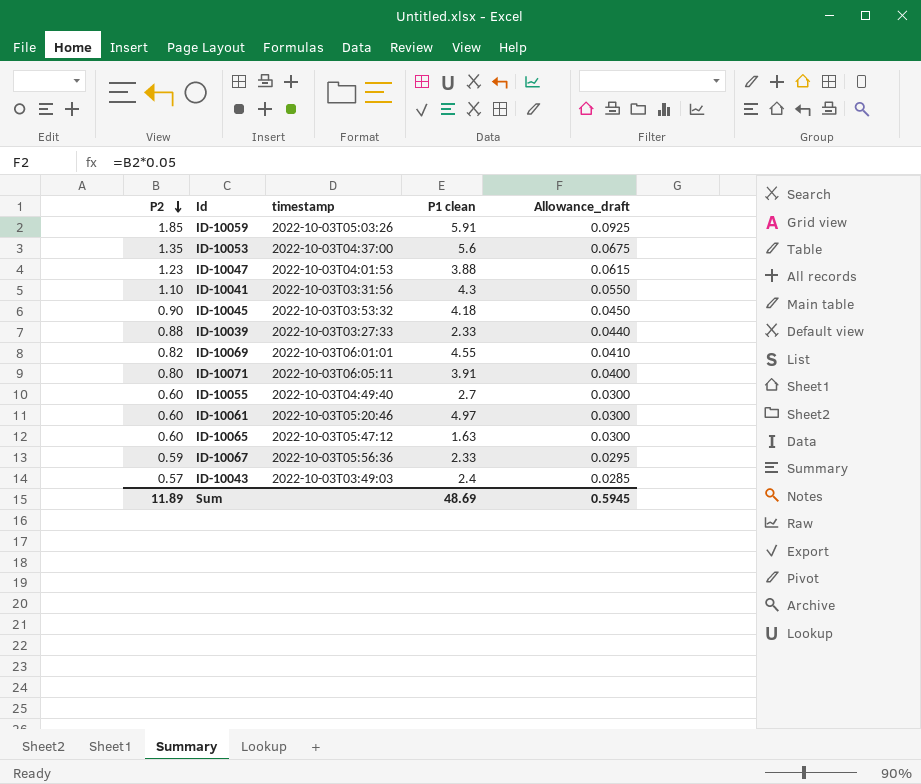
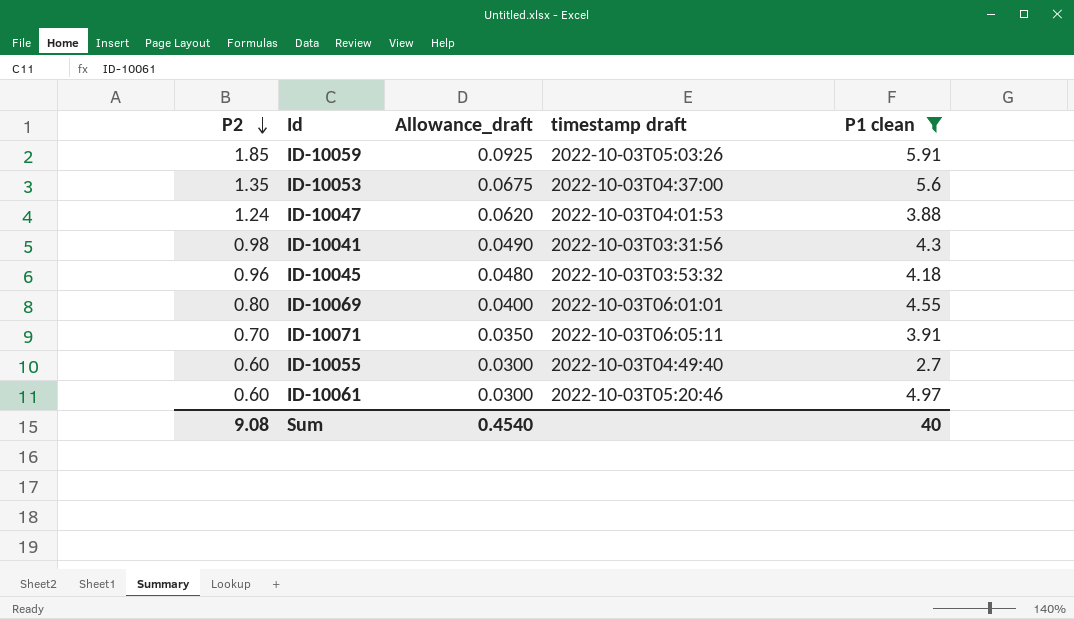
filter: none -> P1 clean >= 2.7
column Allowance_draft | position: 5 -> 3
column name: timestamp -> timestamp draft
ID-10047 | P2: 1.23 -> 1.24
ID-10047 | Allowance_draft: 0.0615 -> 0.0620
ID-10041 | P2: 1.10 -> 0.98
ID-10041 | Allowance_draft: 0.0550 -> 0.0490
ID-10045 | P2: 0.90 -> 0.96
ID-10045 | Allowance_draft: 0.0450 -> 0.0480
ID-10069 | P2: 0.82 -> 0.80
ID-10069 | Allowance_draft: 0.0410 -> 0.0400
ID-10071 | P2: 0.80 -> 0.70
ID-10071 | Allowance_draft: 0.0400 -> 0.0350
Sum | P2: 11.89 -> 9.08
Sum | Allowance_draft: 0.5945 -> 0.4540
Sum | P1 clean: 48.69 -> 40

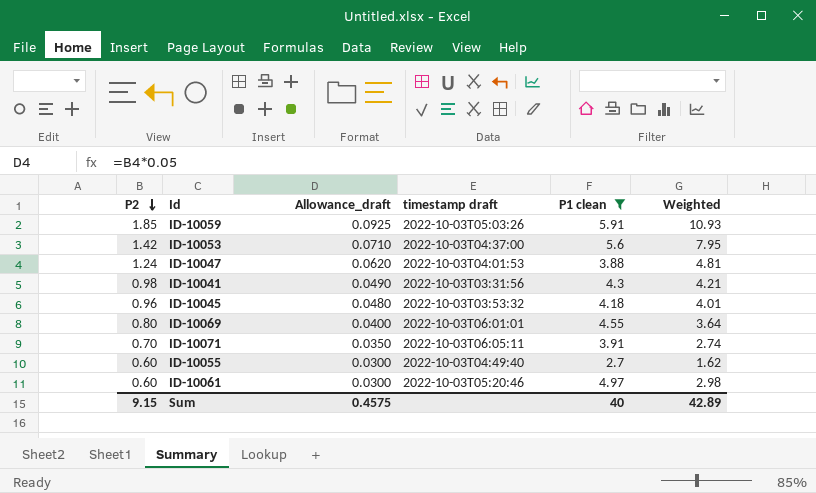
column Weighted | formula: none -> [P2] * [P1 clean]
ID-10053 | P2: 1.35 -> 1.42
ID-10053 | Allowance_draft: 0.0675 -> 0.0710
Sum | P2: 9.08 -> 9.15
Sum | Allowance_draft: 0.4540 -> 0.4575

